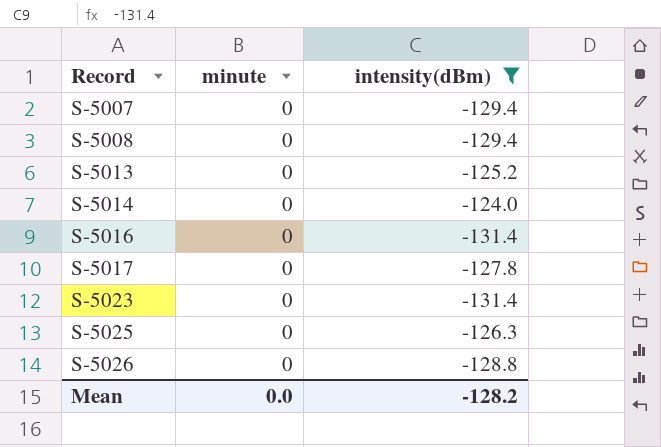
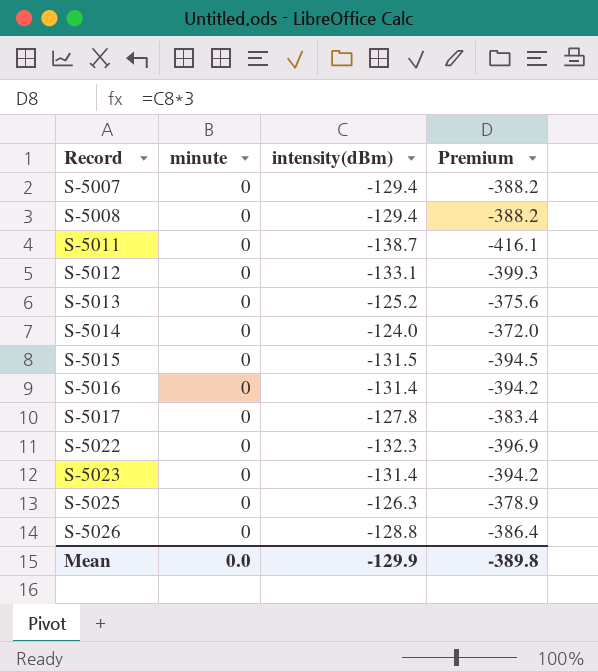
filter: intensity(dBm) >= -131.4 -> none
column Premium | formula: none -> [intensity(dBm)] * 3
Mean | intensity(dBm): -128.2 -> -129.9

